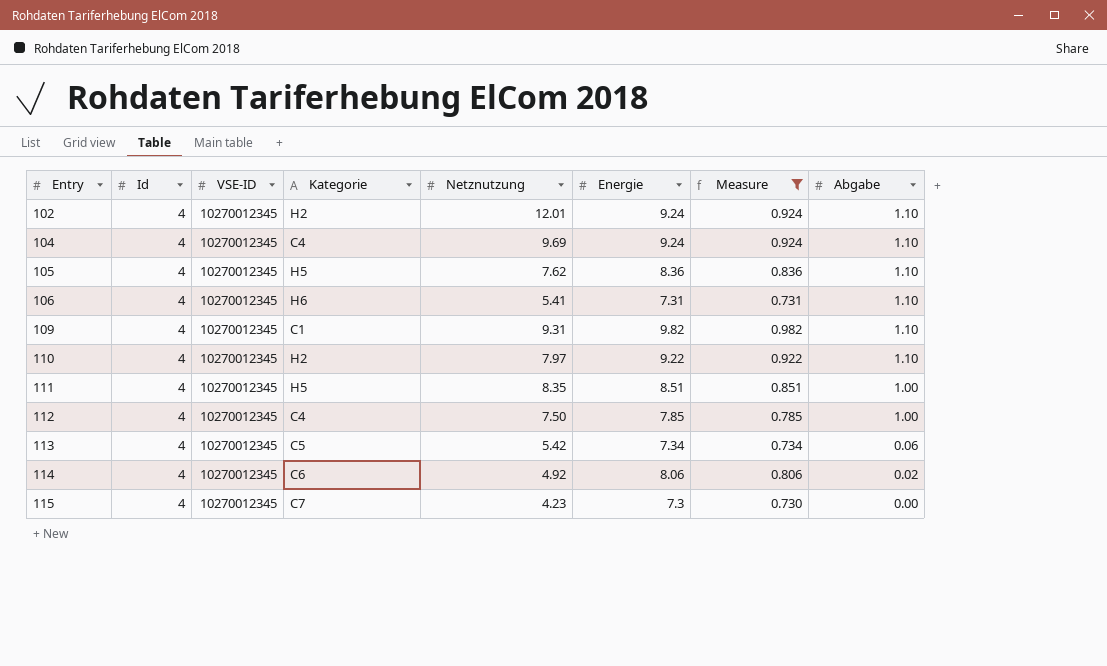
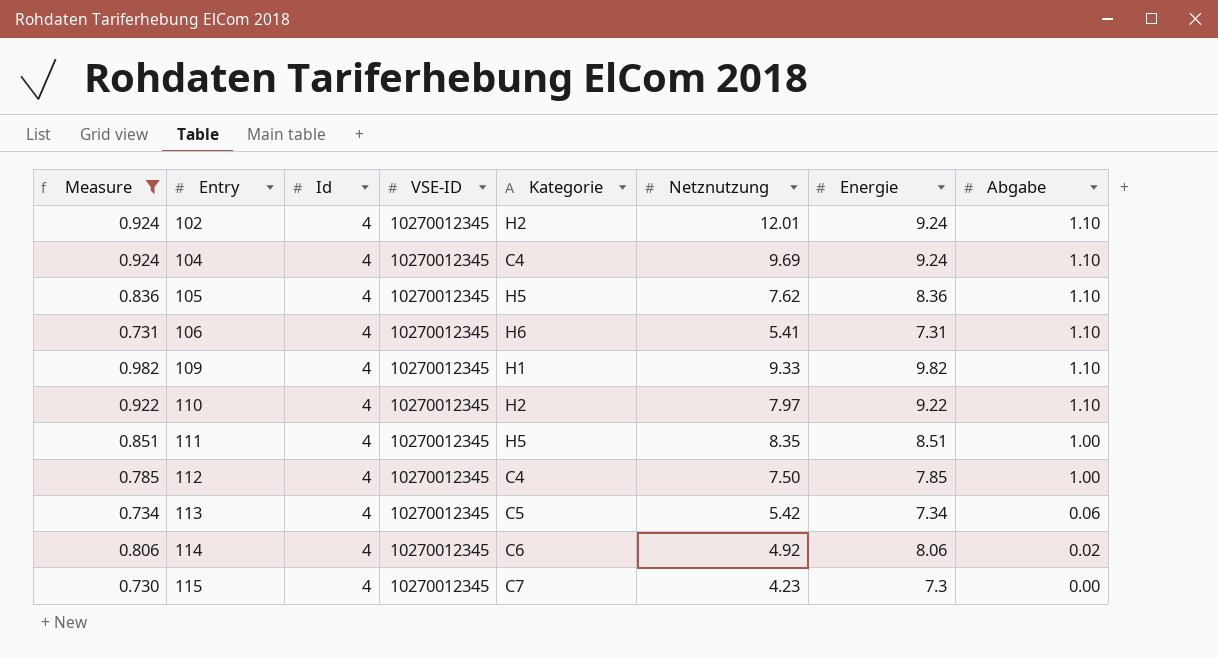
column Measure | position: 7 -> 1
109 | Kategorie: C1 -> H1
109 | Netznutzung: 9.31 -> 9.33

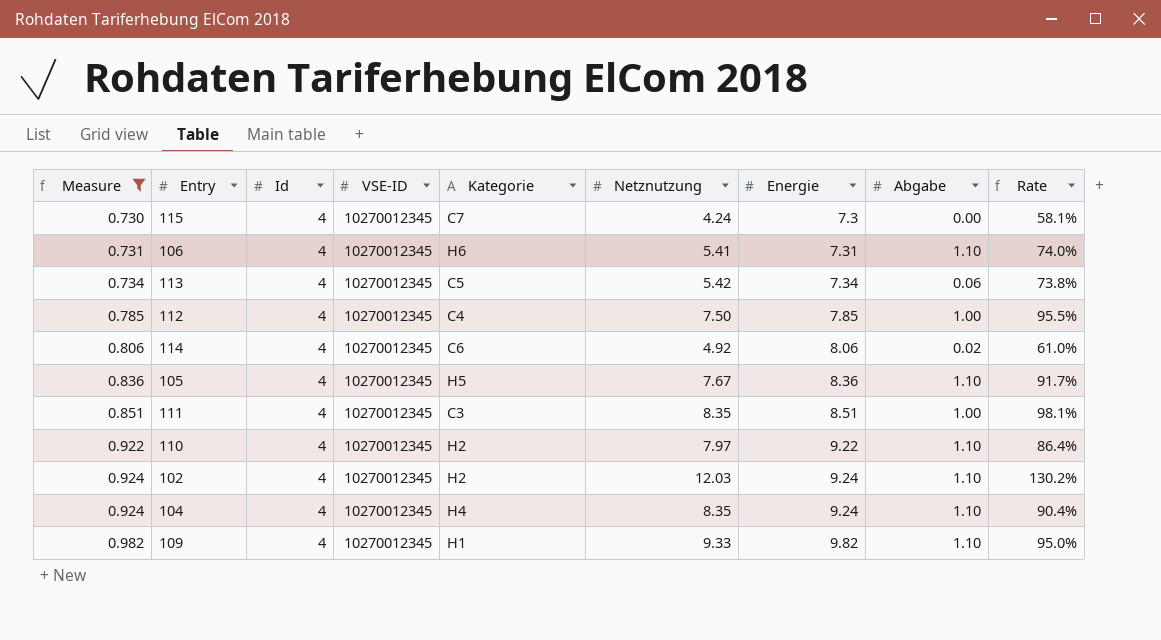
row order: Entry ascending -> Measure ascending
column Rate | formula: none -> [Netznutzung] / [Energie]
115 | Netznutzung: 4.23 -> 4.24
105 | Netznutzung: 7.62 -> 7.67
111 | Kategorie: H5 -> C3
102 | Netznutzung: 12.01 -> 12.03
104 | Kategorie: C4 -> H4
104 | Netznutzung: 9.69 -> 8.35

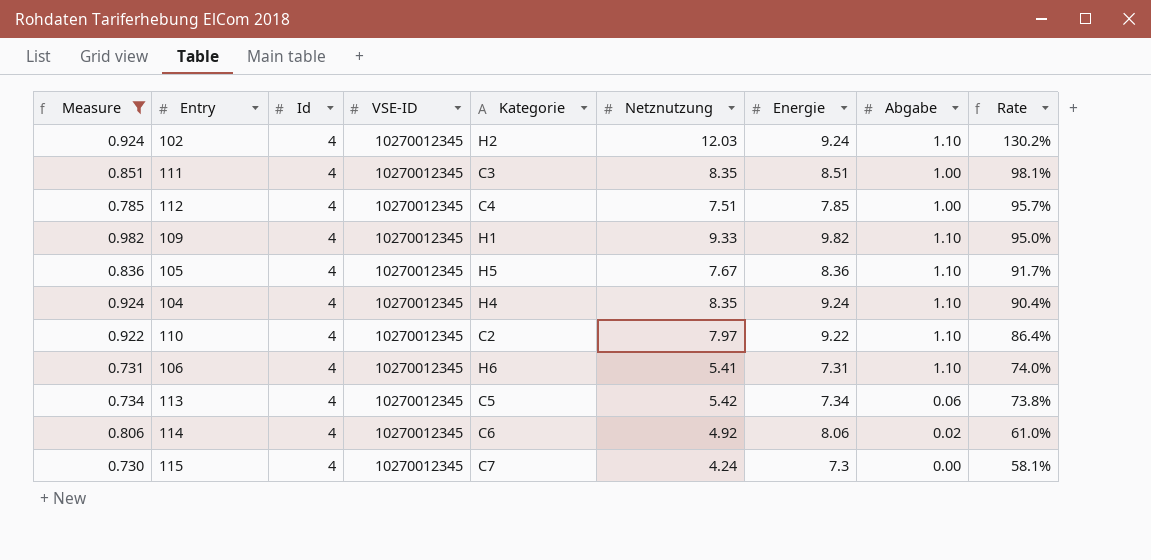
row order: Measure ascending -> Rate descending
112 | Netznutzung: 7.50 -> 7.51
112 | Rate: 95.5% -> 95.7%
110 | Kategorie: H2 -> C2

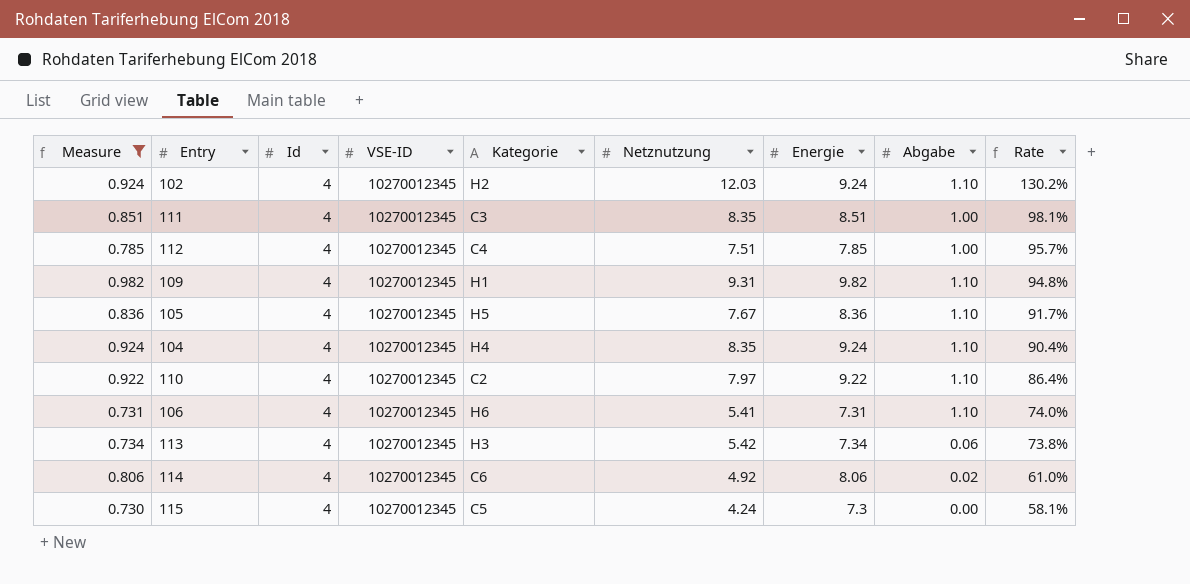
109 | Netznutzung: 9.33 -> 9.31
109 | Rate: 95.0% -> 94.8%
113 | Kategorie: C5 -> H3
115 | Kategorie: C7 -> C5

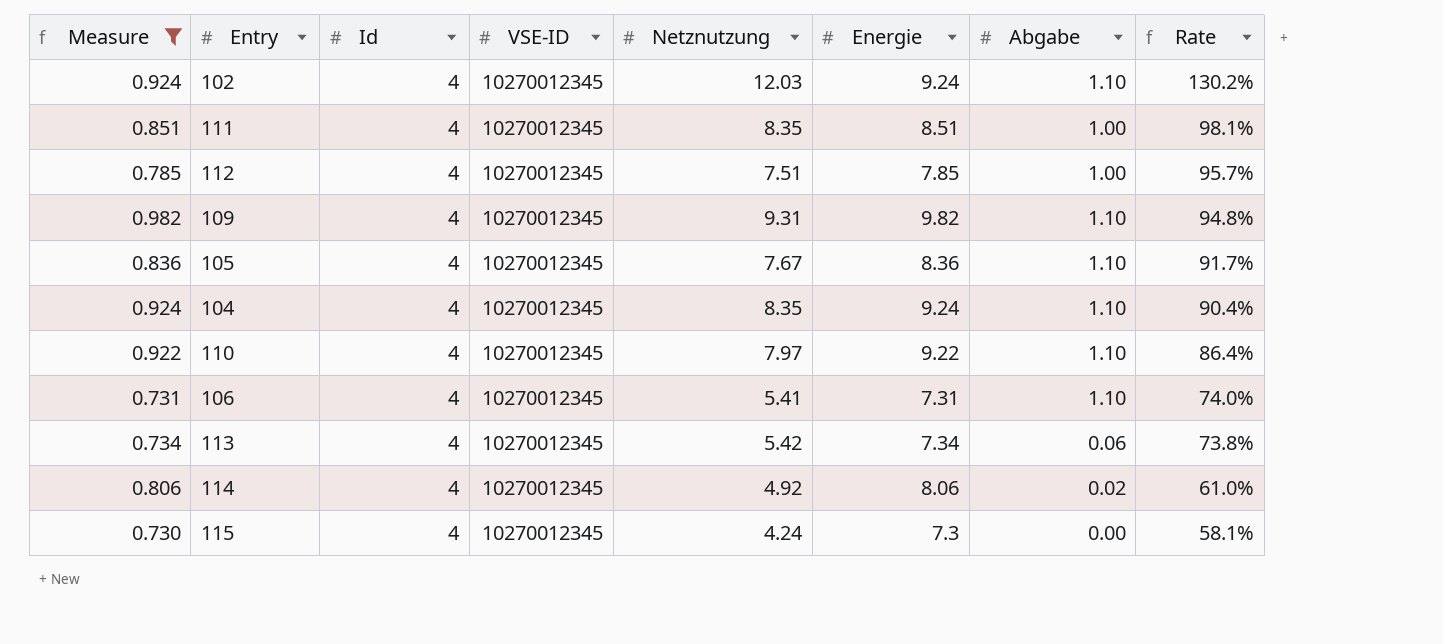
column Kategorie | position: 5 -> none

